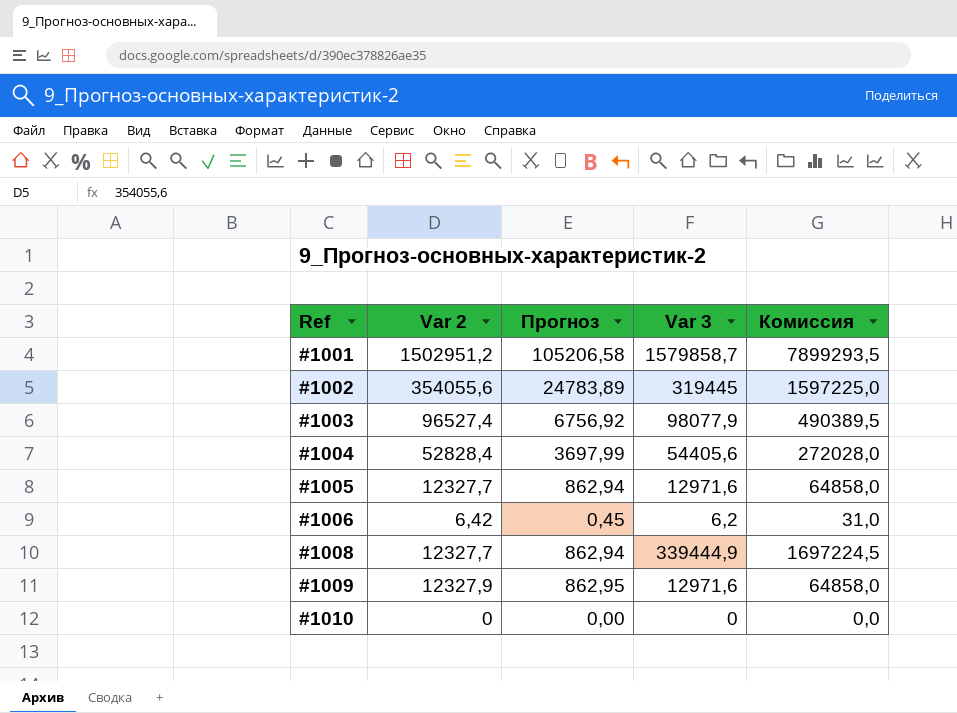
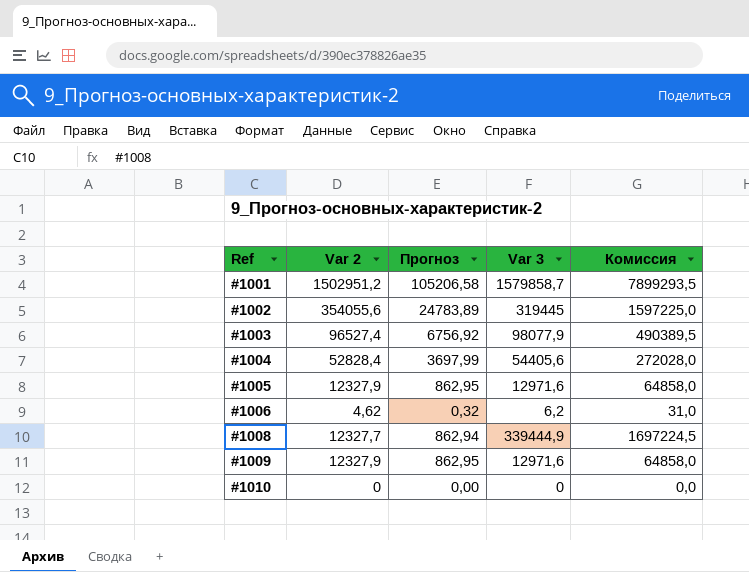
#1005 | Var 2: 12327,7 -> 12327,9
#1005 | Прогноз: 862,94 -> 862,95
#1006 | Var 2: 6,42 -> 4,62
#1006 | Прогноз: 0,45 -> 0,32

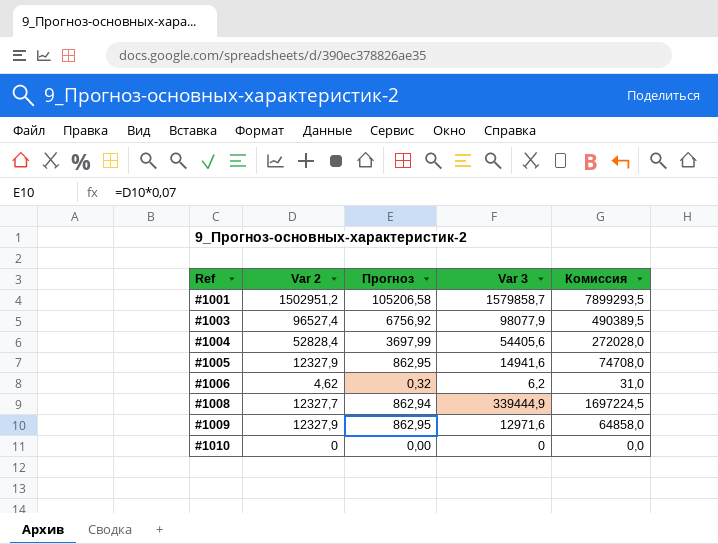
row #1002: 354055,6 | 24783,89 | 319445 | 1597225,0 -> none
#1005 | Var 3: 12971,6 -> 14941,6
#1005 | Комиссия: 64858,0 -> 74708,0

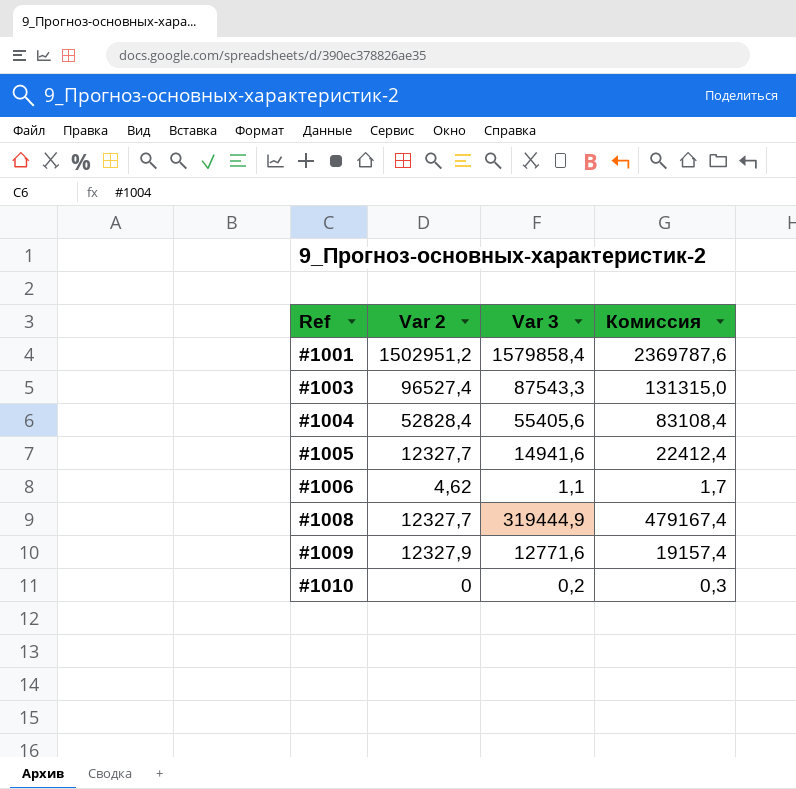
column Прогноз | formula: [Var 2] * 0,07 -> none
column Комиссия | formula: [Var 3] * 5 -> [Var 3] * 1,5
#1001 | Var 3: 1579858,7 -> 1579858,4
#1003 | Var 3: 98077,9 -> 87543,3
#1004 | Var 3: 54405,6 -> 55405,6
#1005 | Var 2: 12327,9 -> 12327,7
#1006 | Var 3: 6,2 -> 1,1
#1008 | Var 3: 339444,9 -> 319444,9
#1009 | Var 3: 12971,6 -> 12771,6
#1010 | Var 3: 0 -> 0,2

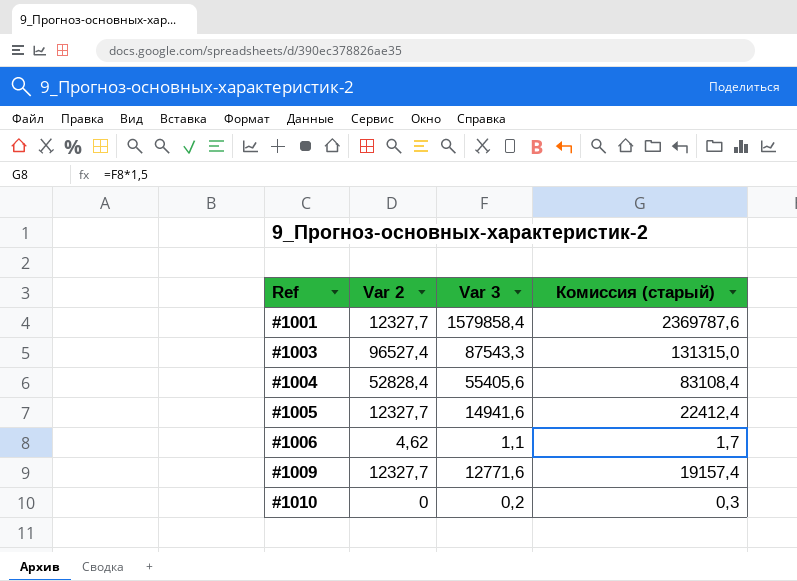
column name: Комиссия -> Комиссия (старый)
row #1008: 12327,7 | 319444,9 | 479167,4 -> none
#1001 | Var 2: 1502951,2 -> 12327,7
#1009 | Var 2: 12327,9 -> 12327,7

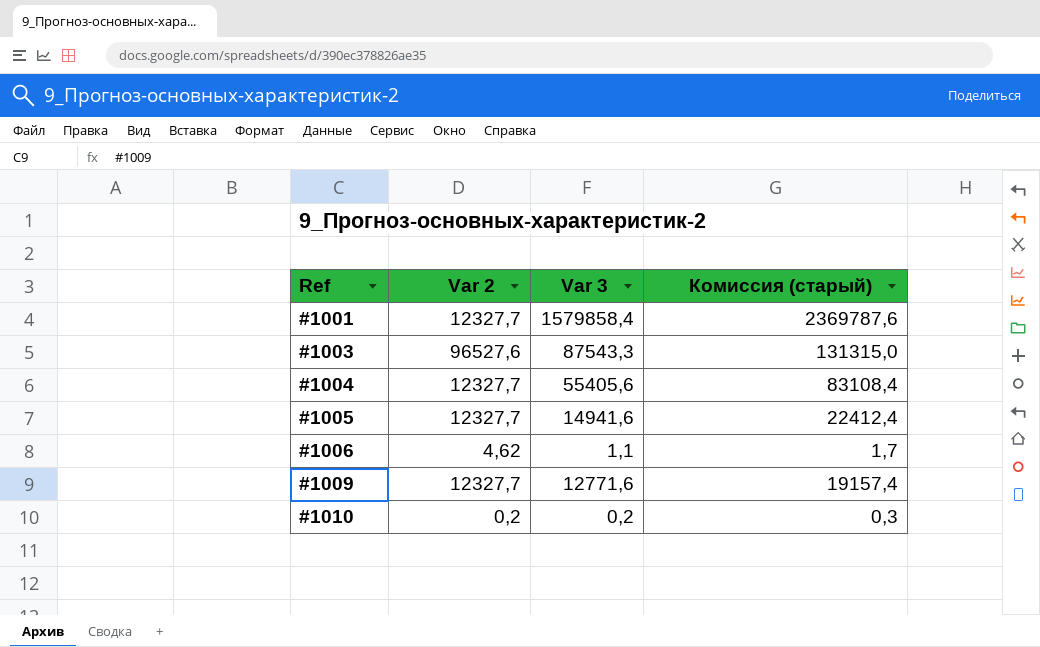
#1003 | Var 2: 96527,4 -> 96527,6
#1004 | Var 2: 52828,4 -> 12327,7
#1010 | Var 2: 0 -> 0,2

